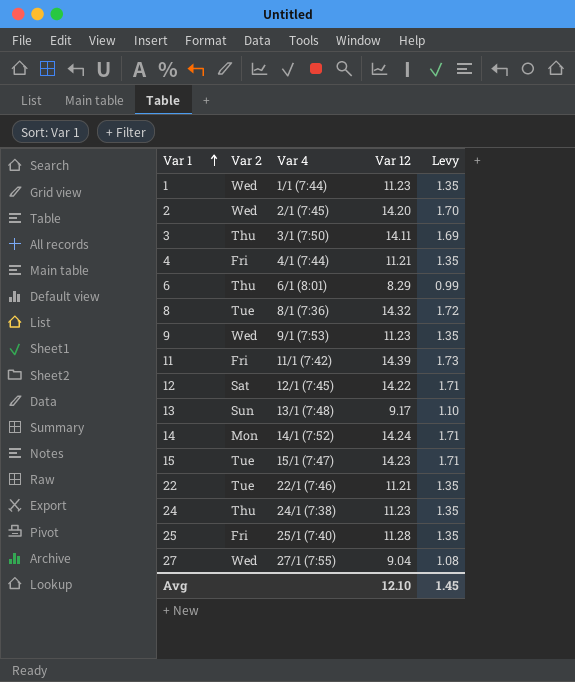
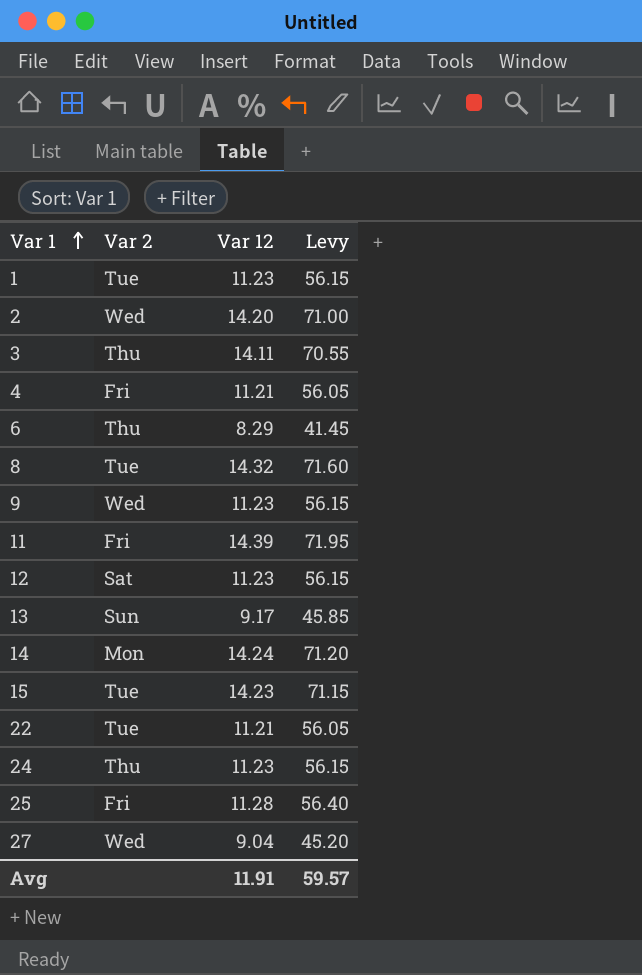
column Var 4 | position: 3 -> none
column Levy | formula: [Var 12] * 0.12 -> [Var 12] * 5
1 | Var 2: Wed -> Tue
12 | Var 12: 14.22 -> 11.23
Avg | Var 12: 12.10 -> 11.91
Avg | Levy: 1.45 -> 59.57

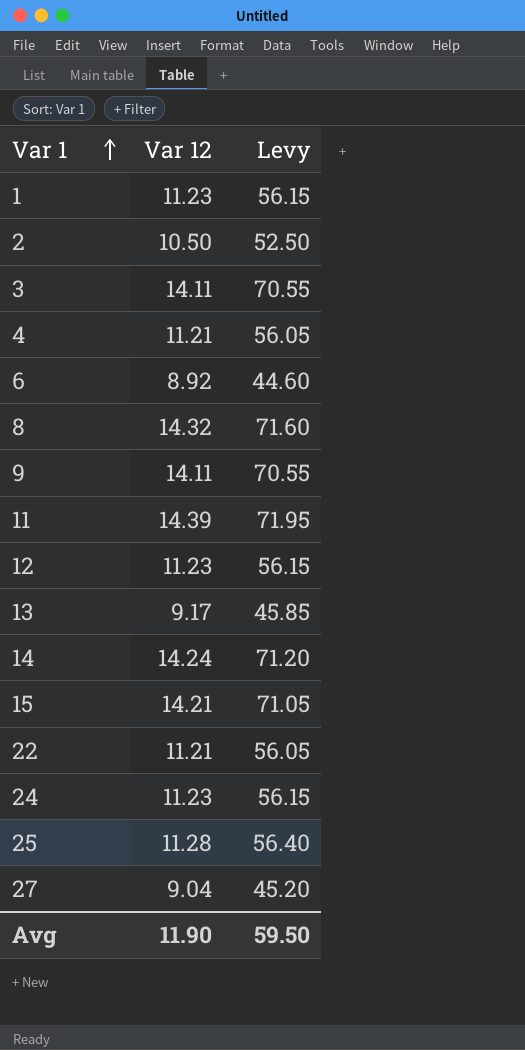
column Var 2 | position: 2 -> none
2 | Var 12: 14.20 -> 10.50
2 | Levy: 71.00 -> 52.50
6 | Var 12: 8.29 -> 8.92
6 | Levy: 41.45 -> 44.60
9 | Var 12: 11.23 -> 14.11
9 | Levy: 56.15 -> 70.55
15 | Var 12: 14.23 -> 14.21
15 | Levy: 71.15 -> 71.05
Avg | Var 12: 11.91 -> 11.90
Avg | Levy: 59.57 -> 59.50

